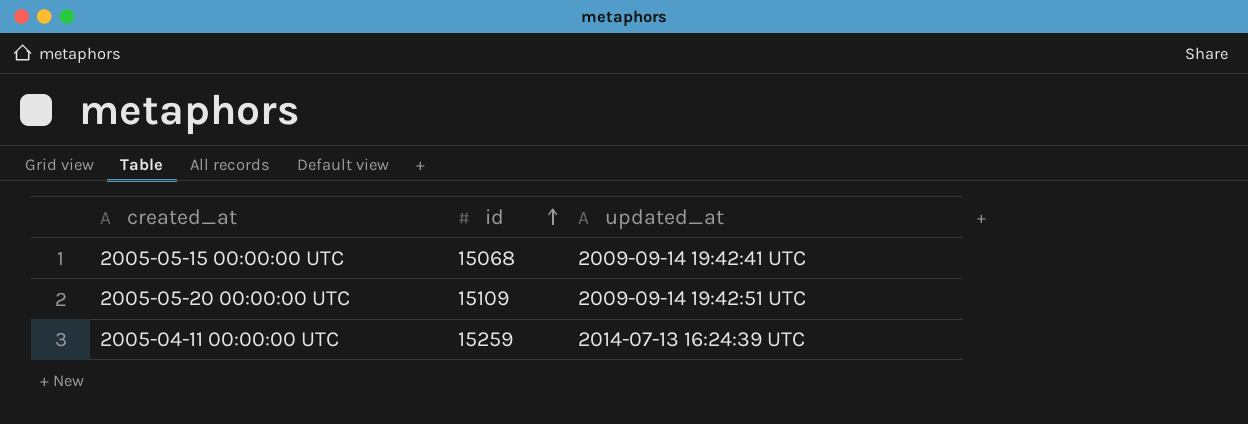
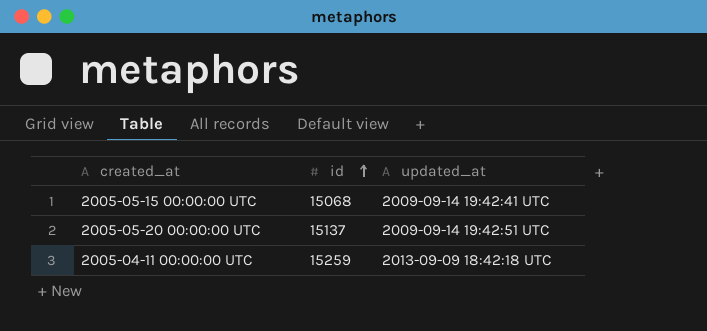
2005-05-20 00:00:00 UTC | id: 15109 -> 15137
2005-04-11 00:00:00 UTC | updated_at: 2014-07-13 16:24:39 UTC -> 2013-09-09 18:42:18 UTC

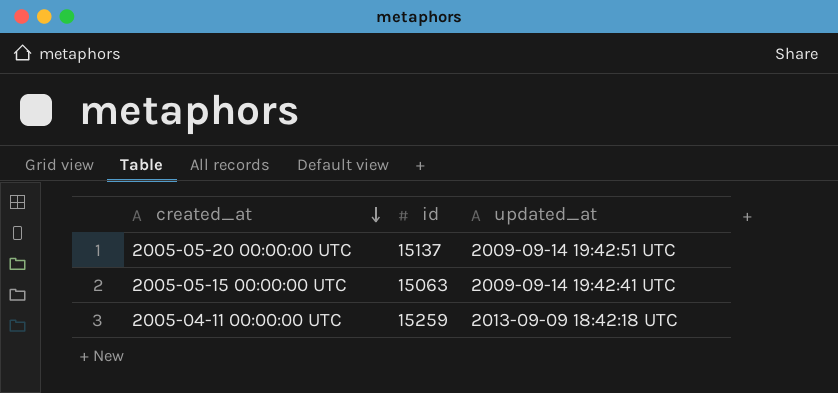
row order: id ascending -> created_at descending
2005-05-15 00:00:00 UTC | id: 15068 -> 15063

